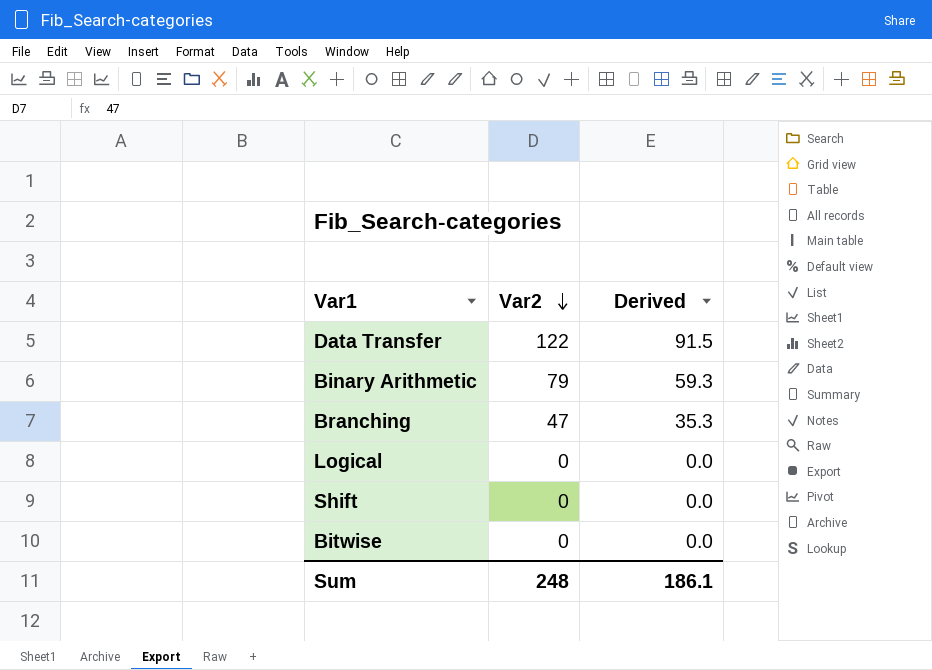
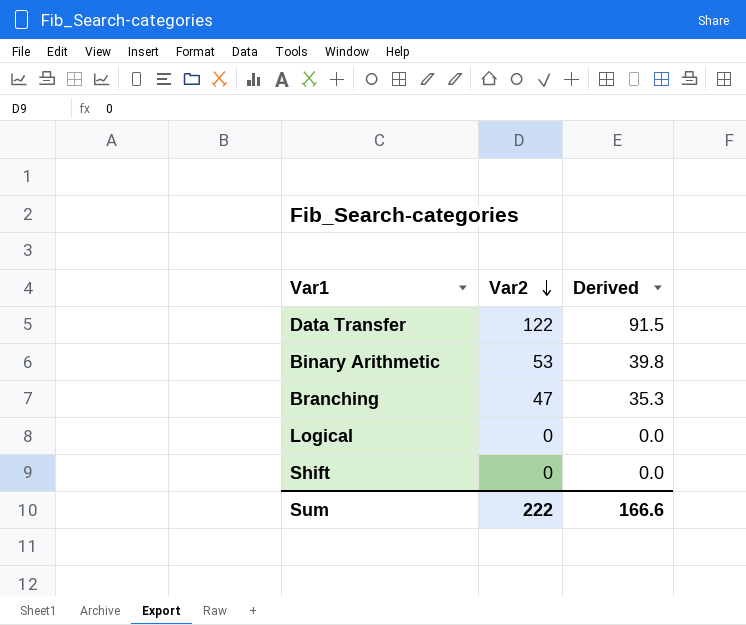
row Bitwise: 0 | 0.0 -> none
Binary Arithmetic | Var2: 79 -> 53
Binary Arithmetic | Derived: 59.3 -> 39.8
Sum | Var2: 248 -> 222
Sum | Derived: 186.1 -> 166.6

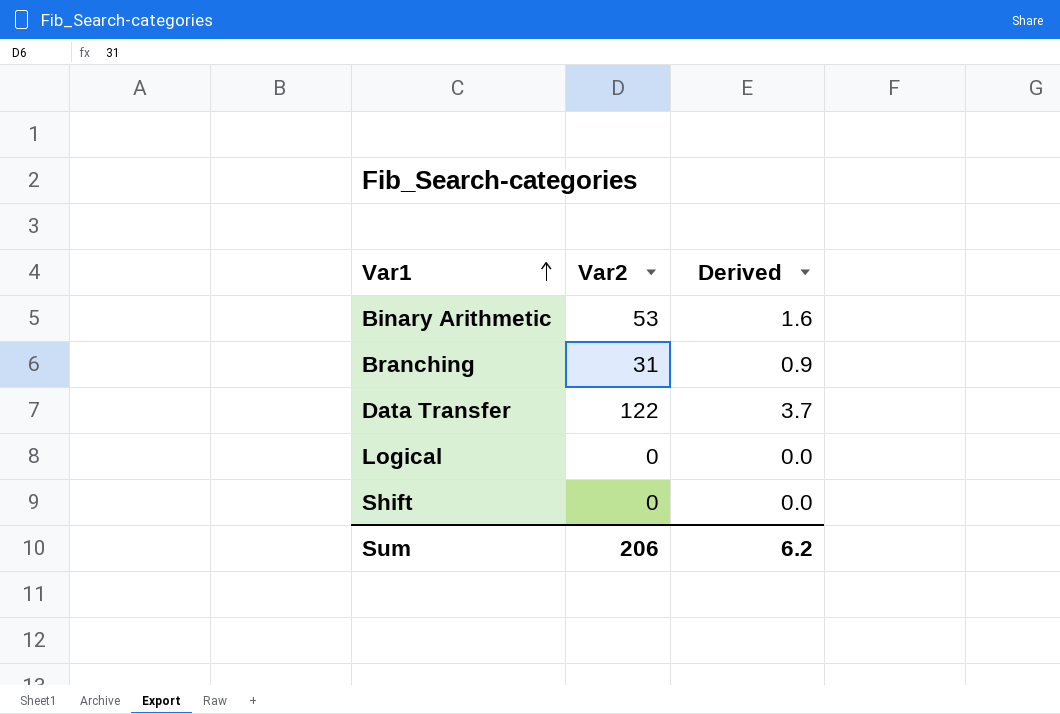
row order: Var2 descending -> Var1 ascending
column Derived | formula: [Var2] * 0.75 -> [Var2] * 0.03
Branching | Var2: 47 -> 31
Sum | Var2: 222 -> 206
Sum | Derived: 166.6 -> 6.2

